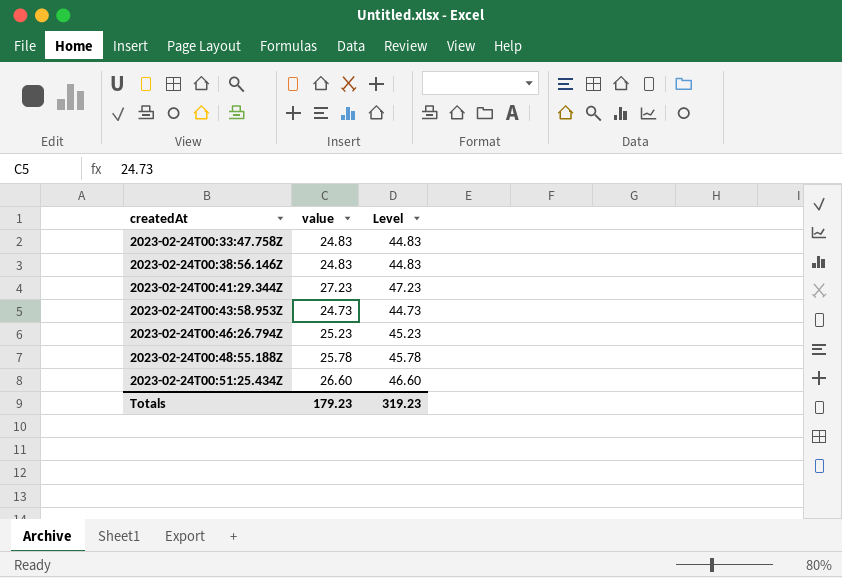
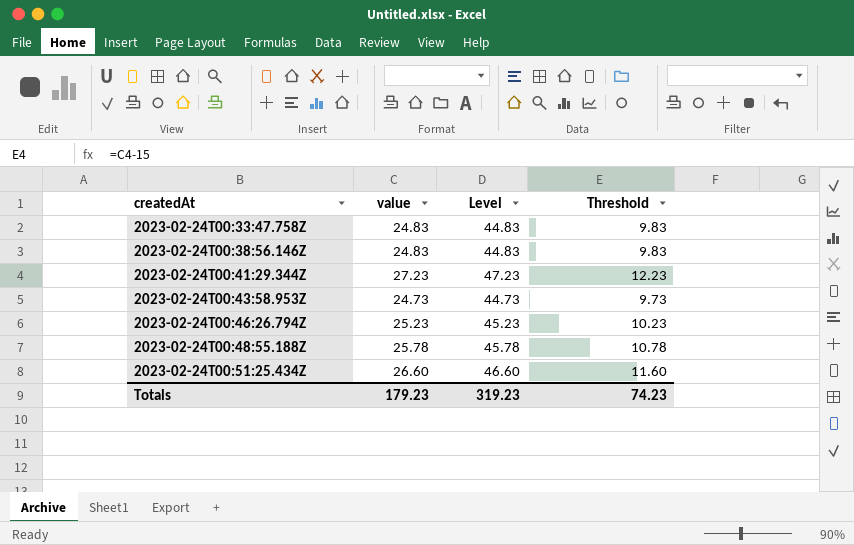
column Threshold | formula: none -> [value] - 15

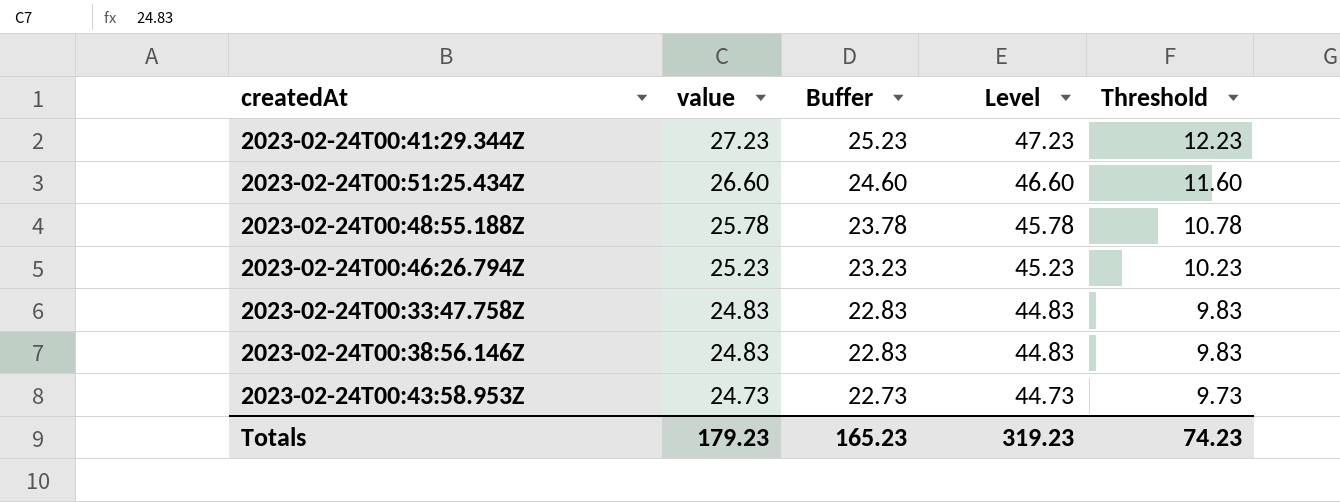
row order: createdAt ascending -> value descending
column Buffer | formula: none -> [value] - 2

